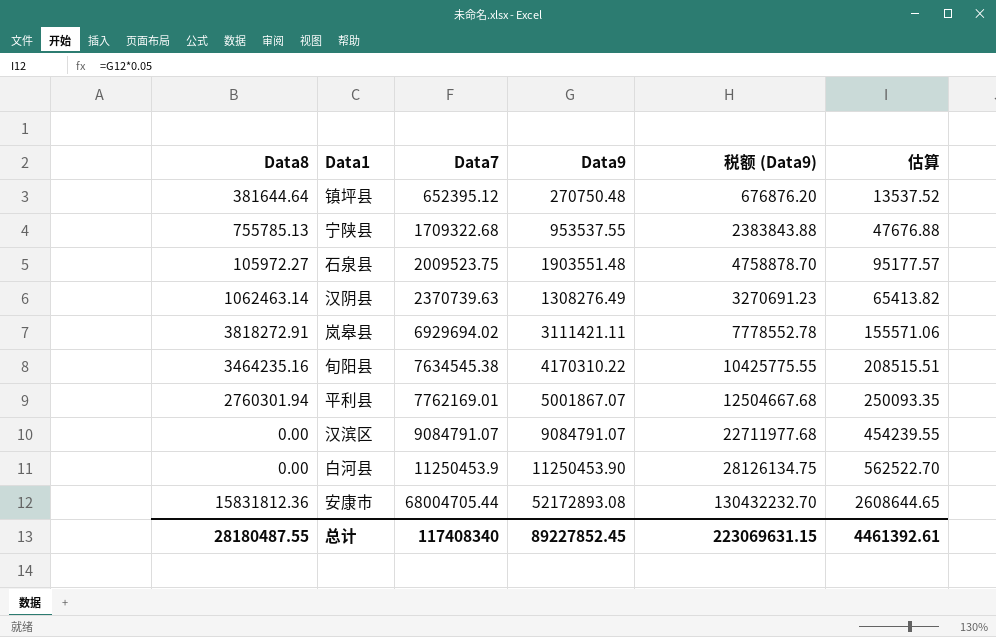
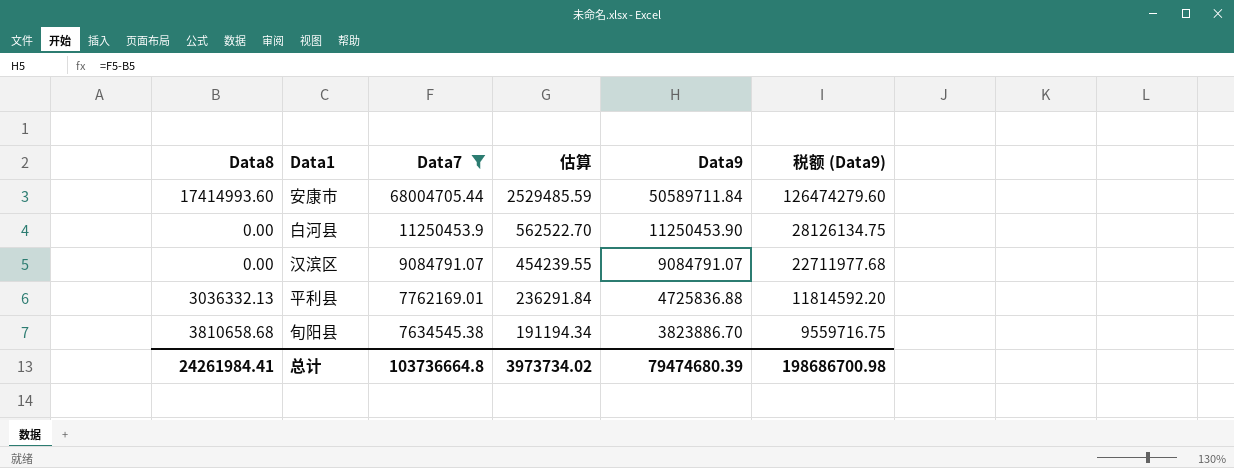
filter: none -> Data7 >= 7634545.38
row order: Data7 ascending -> Data7 descending
column 估算 | position: 6 -> 4
安康市 | Data8: 15831812.36 -> 17414993.60
安康市 | 估算: 2608644.65 -> 2529485.59
安康市 | Data9: 52172893.08 -> 50589711.84
安康市 | 税额 (Data9): 130432232.70 -> 126474279.60
平利县 | Data8: 2760301.94 -> 3036332.13
平利县 | 估算: 250093.35 -> 236291.84
平利县 | Data9: 5001867.07 -> 4725836.88
平利县 | 税额 (Data9): 12504667.68 -> 11814592.20
旬阳县 | Data8: 3464235.16 -> 3810658.68
旬阳县 | 估算: 208515.51 -> 191194.34
旬阳县 | Data9: 4170310.22 -> 3823886.70
旬阳县 | 税额 (Data9): 10425775.55 -> 9559716.75
总计 | Data8: 28180487.55 -> 24261984.41
总计 | Data7: 117408340 -> 103736664.8
总计 | 估算: 4461392.61 -> 3973734.02
总计 | Data9: 89227852.45 -> 79474680.39
总计 | 税额 (Data9): 223069631.15 -> 198686700.98

